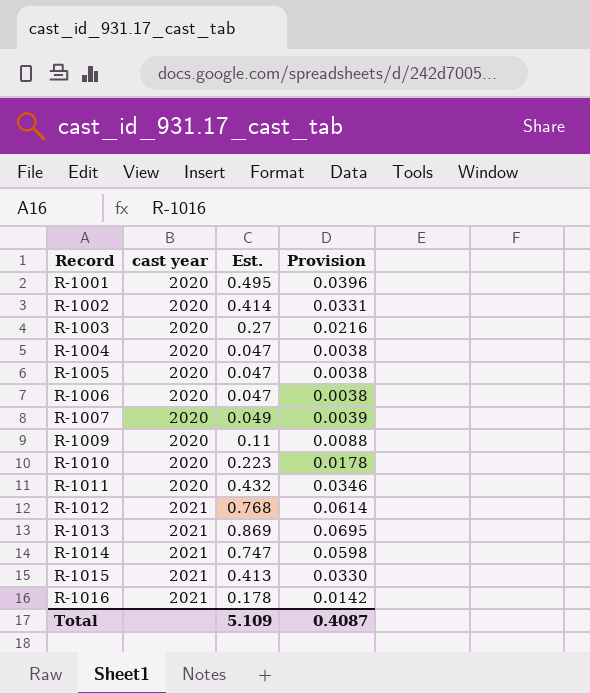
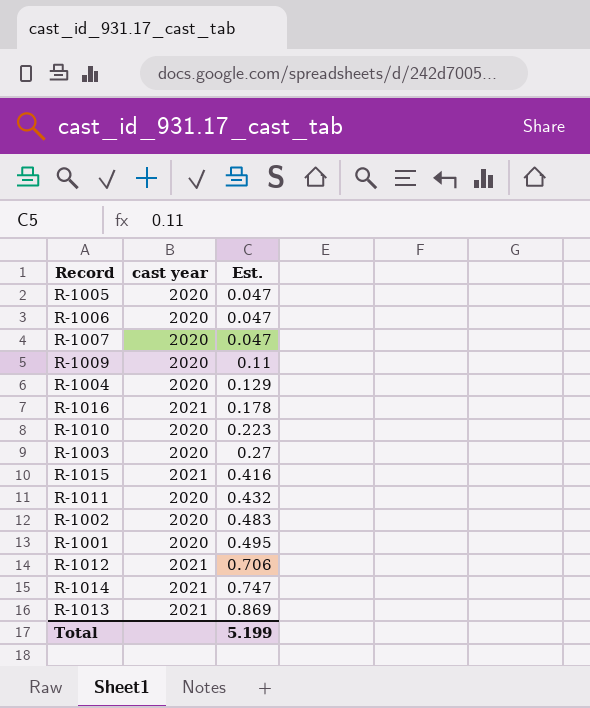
row order: Record ascending -> Est. ascending
column Provision | formula: [Est.] * 0.08 -> none
R-1007 | Est.: 0.049 -> 0.047
R-1004 | Est.: 0.047 -> 0.129
R-1015 | Est.: 0.413 -> 0.416
R-1002 | Est.: 0.414 -> 0.483
R-1012 | Est.: 0.768 -> 0.706
Total | Est.: 5.109 -> 5.199

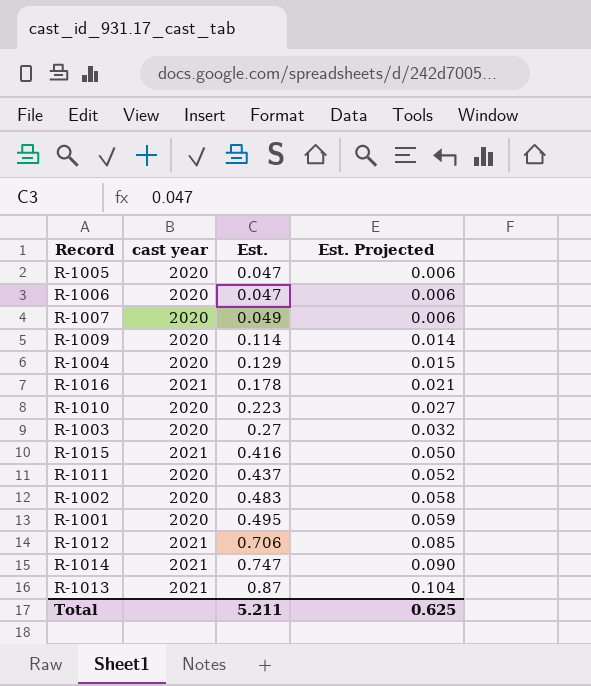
column Est. Projected | formula: none -> [Est.] * 0.12
R-1007 | Est.: 0.047 -> 0.049
R-1009 | Est.: 0.11 -> 0.114
R-1011 | Est.: 0.432 -> 0.437
R-1013 | Est.: 0.869 -> 0.87
Total | Est.: 5.199 -> 5.211

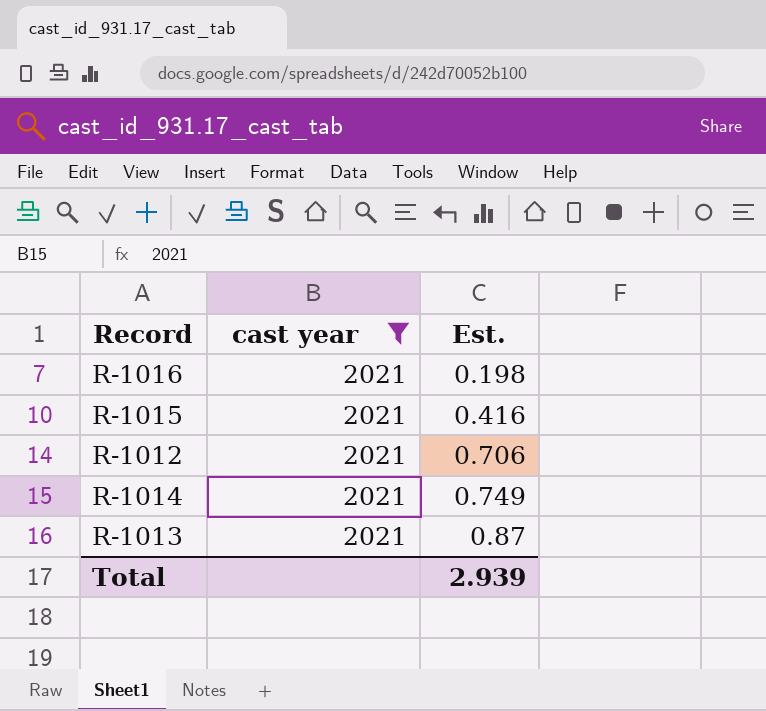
filter: none -> cast year = 2021
column Est. Projected | formula: [Est.] * 0.12 -> none
R-1016 | Est.: 0.178 -> 0.198
R-1014 | Est.: 0.747 -> 0.749
Total | Est.: 5.211 -> 2.939

